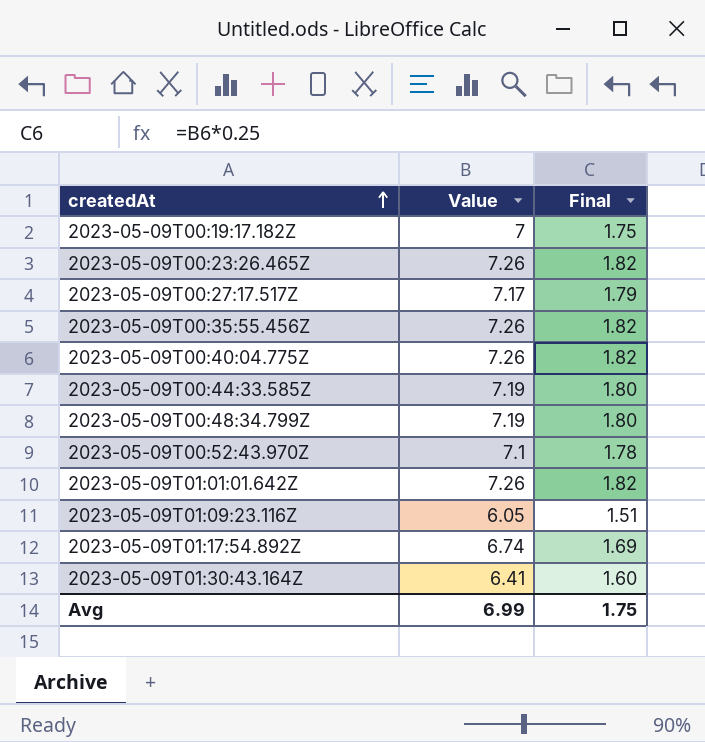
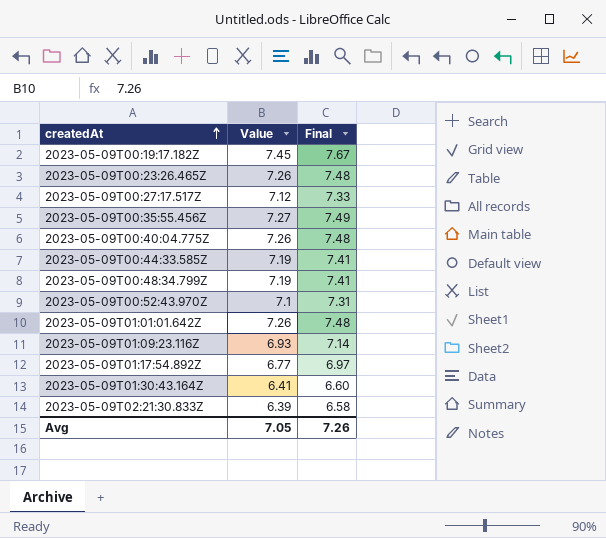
column Final | formula: [Value] * 0.25 -> [Value] * 1.03
2023-05-09T00:19:17.182Z | Value: 7 -> 7.45
2023-05-09T00:27:17.517Z | Value: 7.17 -> 7.12
2023-05-09T00:35:55.456Z | Value: 7.26 -> 7.27
2023-05-09T01:09:23.116Z | Value: 6.05 -> 6.93
2023-05-09T01:17:54.892Z | Value: 6.74 -> 6.77
row 2023-05-09T02:21:30.833Z: none -> 6.39 | 6.58
Avg | Value: 6.99 -> 7.05
Avg | Final: 1.75 -> 7.26

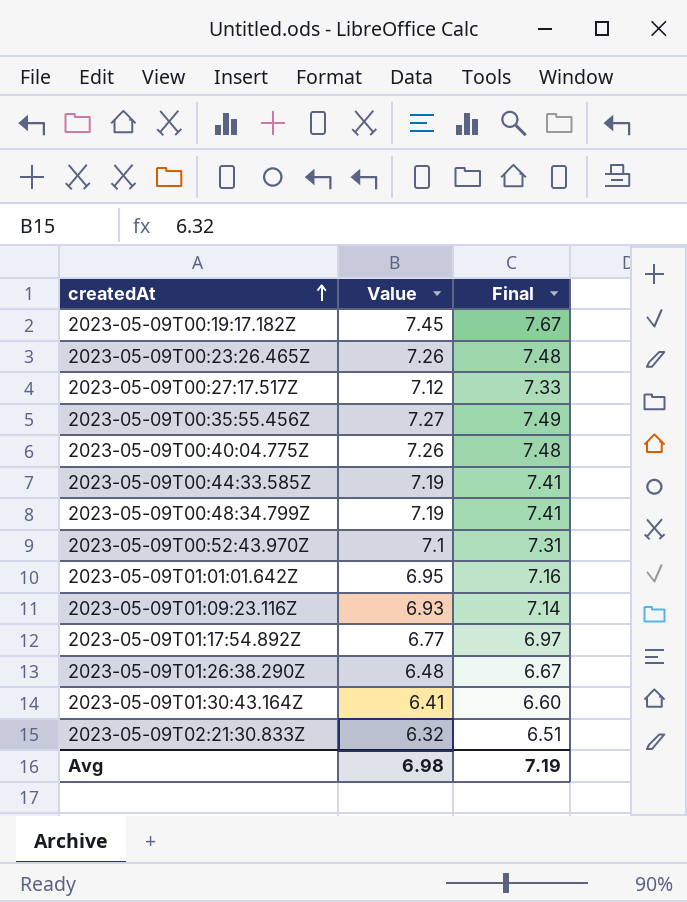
2023-05-09T01:01:01.642Z | Value: 7.26 -> 6.95
2023-05-09T01:01:01.642Z | Final: 7.48 -> 7.16
row 2023-05-09T01:26:38.290Z: none -> 6.48 | 6.67
2023-05-09T02:21:30.833Z | Value: 6.39 -> 6.32
2023-05-09T02:21:30.833Z | Final: 6.58 -> 6.51
Avg | Value: 7.05 -> 6.98
Avg | Final: 7.26 -> 7.19

